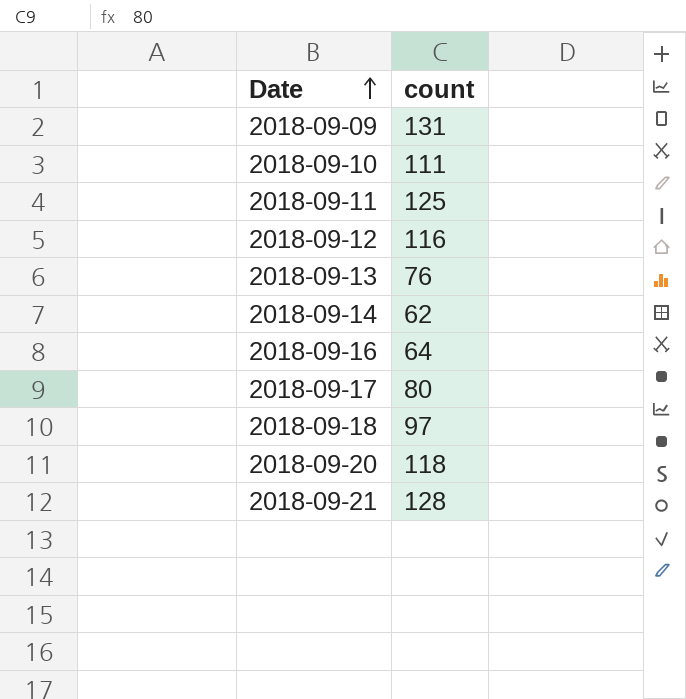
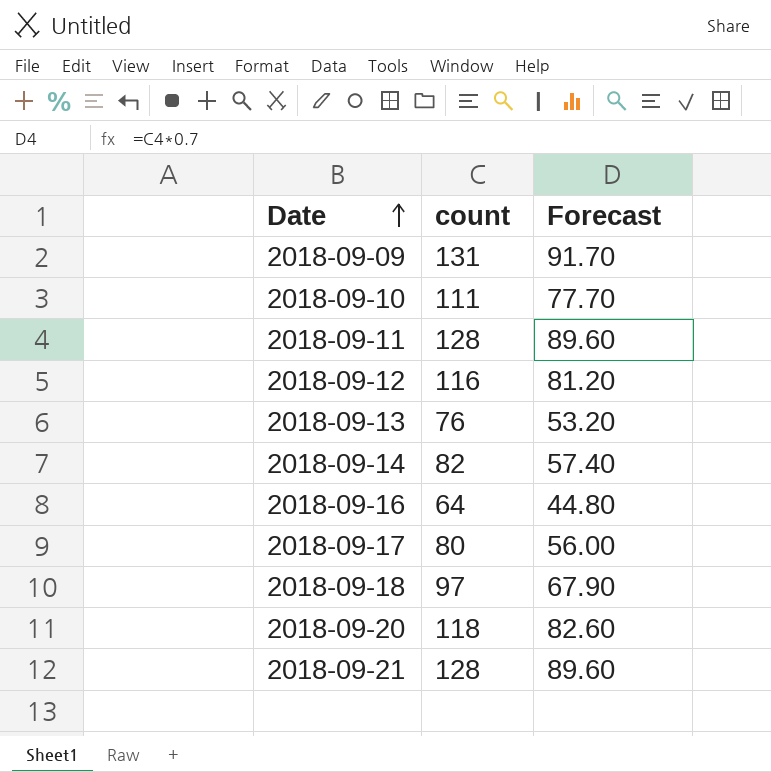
column Forecast | formula: none -> [count] * 0.7
2018-09-11 | count: 125 -> 128
2018-09-14 | count: 62 -> 82

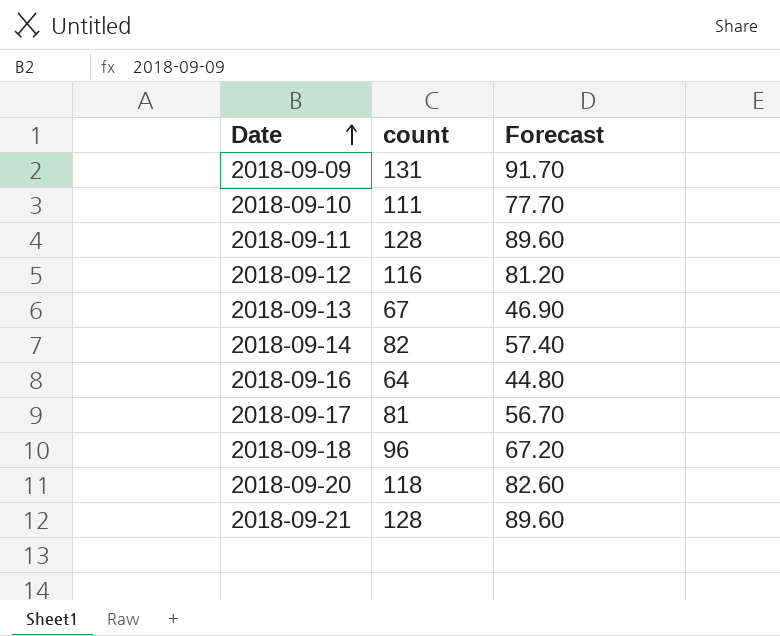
2018-09-13 | count: 76 -> 67
2018-09-13 | Forecast: 53.20 -> 46.90
2018-09-17 | count: 80 -> 81
2018-09-17 | Forecast: 56.00 -> 56.70
2018-09-18 | count: 97 -> 96
2018-09-18 | Forecast: 67.90 -> 67.20

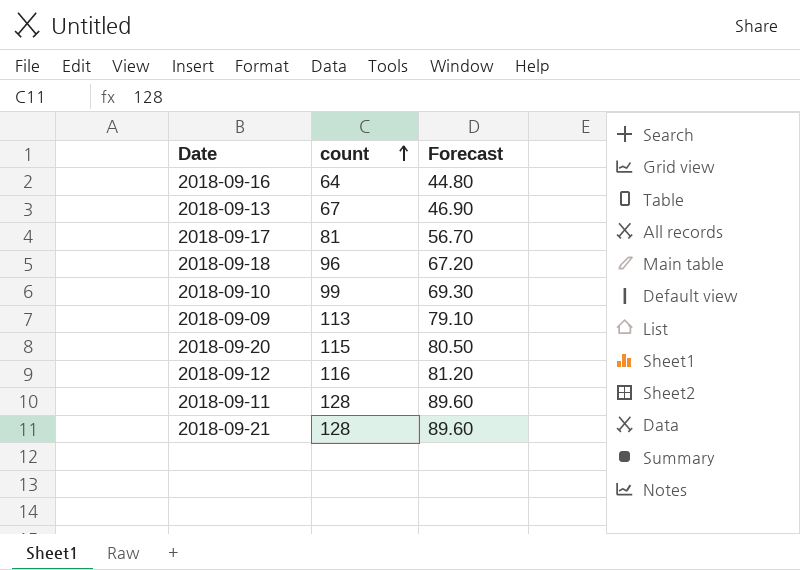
row order: Date ascending -> count ascending
row 2018-09-14: 82 | 57.40 -> none
2018-09-10 | count: 111 -> 99
2018-09-10 | Forecast: 77.70 -> 69.30
2018-09-09 | count: 131 -> 113
2018-09-09 | Forecast: 91.70 -> 79.10
2018-09-20 | count: 118 -> 115
2018-09-20 | Forecast: 82.60 -> 80.50

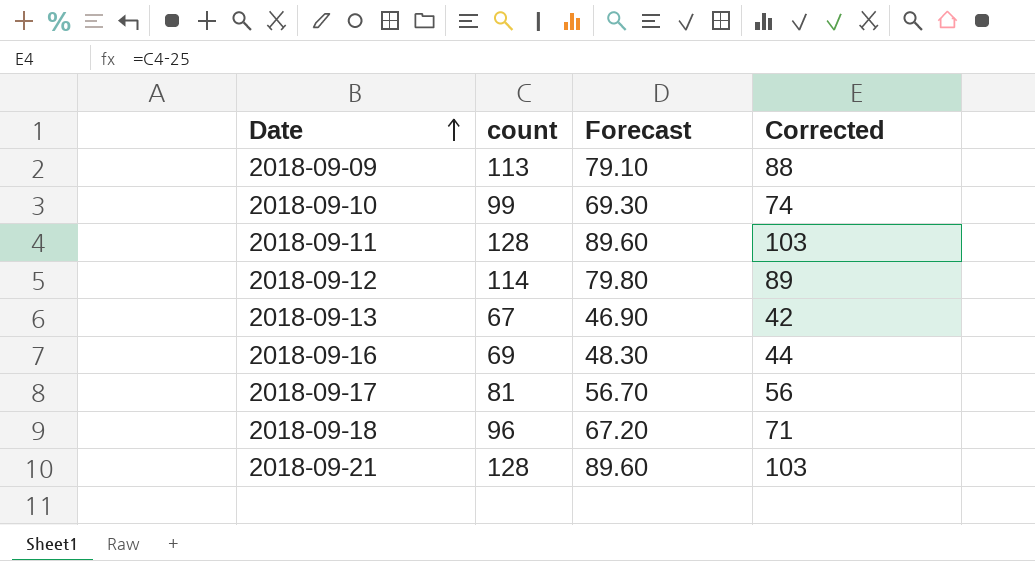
row order: count ascending -> Date ascending
column Corrected | formula: none -> [count] - 25
row 2018-09-20: 115 | 80.50 -> none
2018-09-12 | count: 116 -> 114
2018-09-12 | Forecast: 81.20 -> 79.80
2018-09-16 | count: 64 -> 69
2018-09-16 | Forecast: 44.80 -> 48.30

